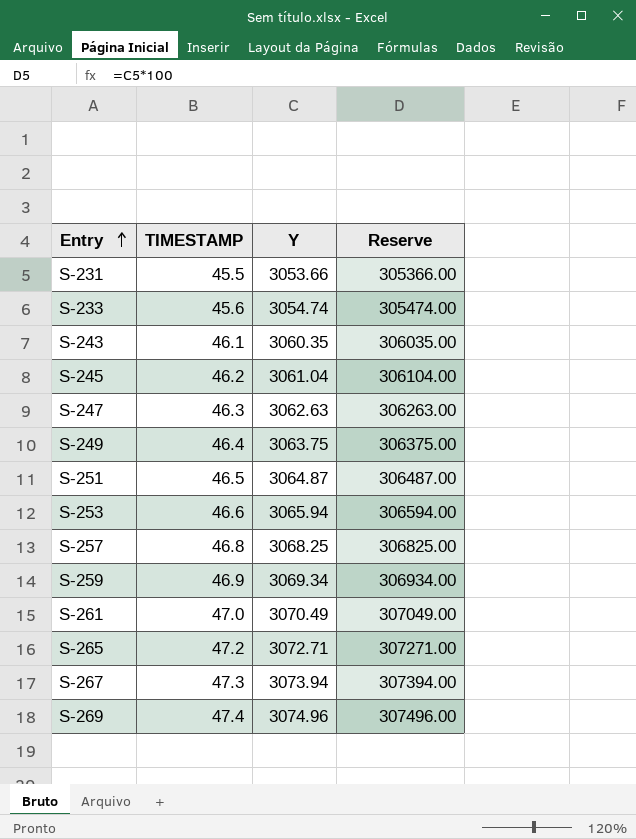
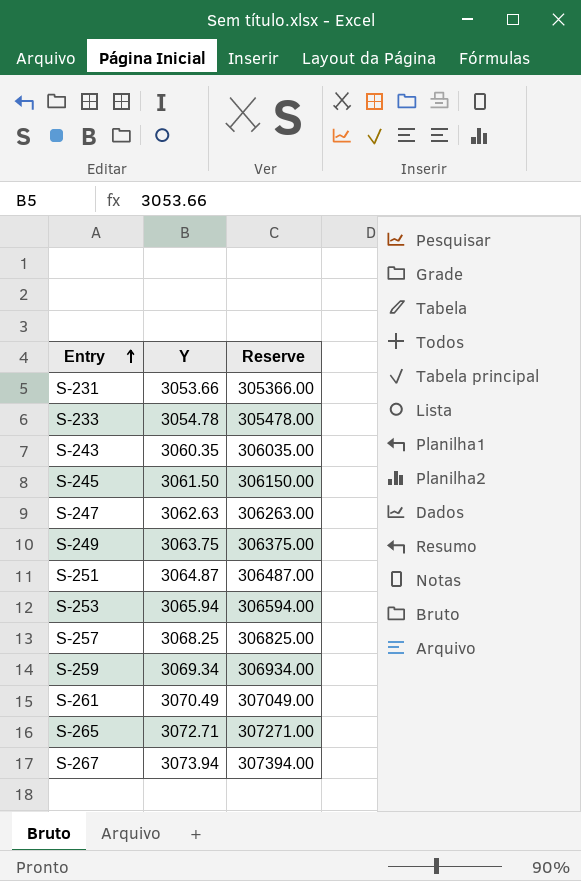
column TIMESTAMP | position: 2 -> none
row S-269: 47.4 | 3074.96 | 307496.00 -> none
S-233 | Y: 3054.74 -> 3054.78
S-233 | Reserve: 305474.00 -> 305478.00
S-245 | Y: 3061.04 -> 3061.50
S-245 | Reserve: 306104.00 -> 306150.00

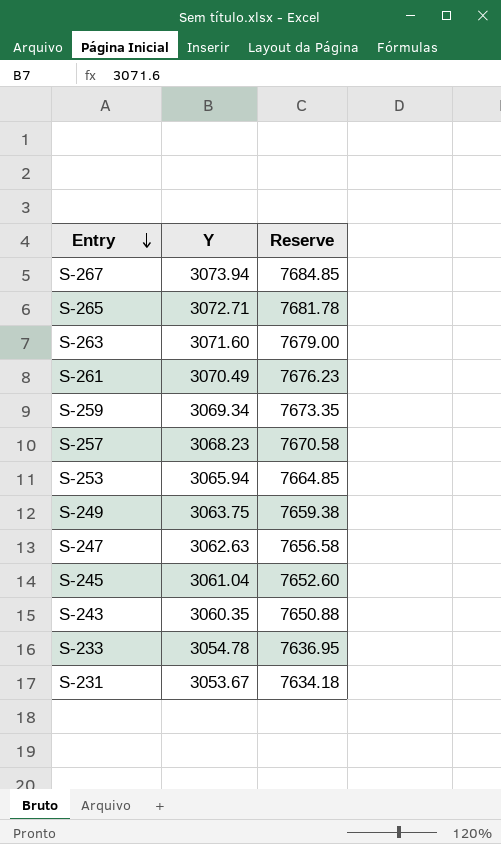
row order: Entry ascending -> Entry descending
column Reserve | formula: [Y] * 100 -> [Y] * 2.5
row S-251: 3064.87 | 306487.00 -> none
row S-263: none -> 3071.60 | 7679.00
S-257 | Y: 3068.25 -> 3068.23
S-245 | Y: 3061.50 -> 3061.04
S-231 | Y: 3053.66 -> 3053.67

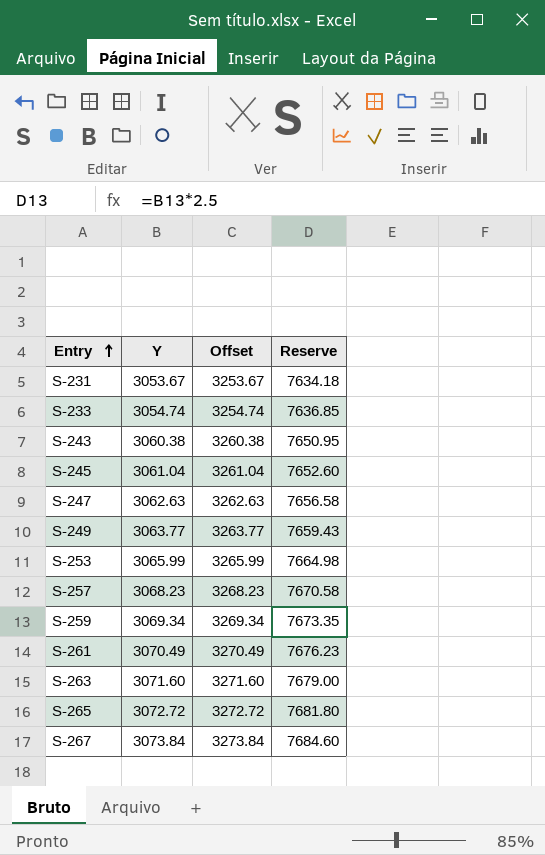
row order: Entry descending -> Entry ascending
column Offset | formula: none -> [Y] + 200
S-233 | Y: 3054.78 -> 3054.74
S-233 | Reserve: 7636.95 -> 7636.85
S-243 | Y: 3060.35 -> 3060.38
S-243 | Reserve: 7650.88 -> 7650.95
S-249 | Y: 3063.75 -> 3063.77
S-249 | Reserve: 7659.38 -> 7659.43
S-253 | Y: 3065.94 -> 3065.99
S-253 | Reserve: 7664.85 -> 7664.98
S-265 | Y: 3072.71 -> 3072.72
S-265 | Reserve: 7681.78 -> 7681.80
S-267 | Y: 3073.94 -> 3073.84
S-267 | Reserve: 7684.85 -> 7684.60

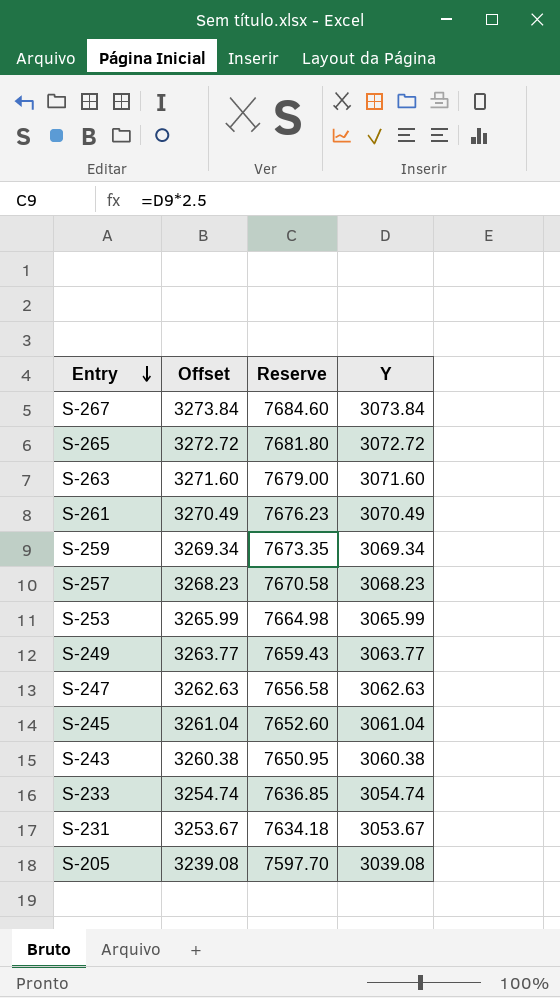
row order: Entry ascending -> Entry descending
column Y | position: 2 -> 4
row S-205: none -> 3239.08 | 7597.70 | 3039.08

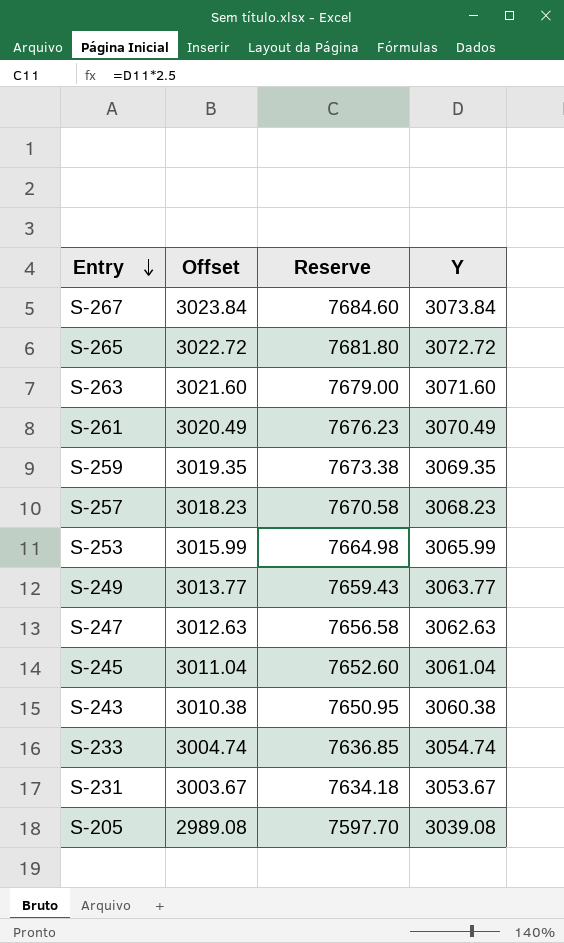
column Offset | formula: [Y] + 200 -> [Y] - 50
S-259 | Reserve: 7673.35 -> 7673.38
S-259 | Y: 3069.34 -> 3069.35

